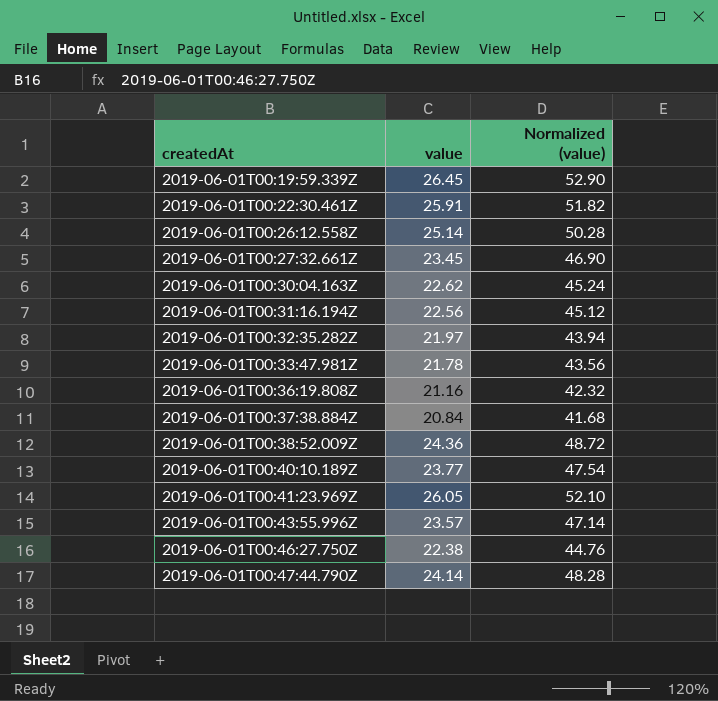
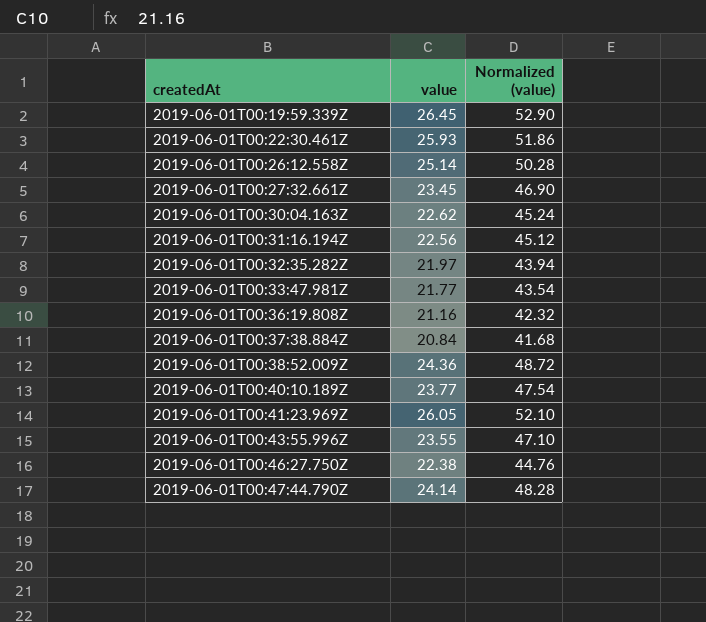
2019-06-01T00:22:30.461Z | value: 25.91 -> 25.93
2019-06-01T00:22:30.461Z | Normalized (value): 51.82 -> 51.86
2019-06-01T00:33:47.981Z | value: 21.78 -> 21.77
2019-06-01T00:33:47.981Z | Normalized (value): 43.56 -> 43.54
2019-06-01T00:43:55.996Z | value: 23.57 -> 23.55
2019-06-01T00:43:55.996Z | Normalized (value): 47.14 -> 47.10

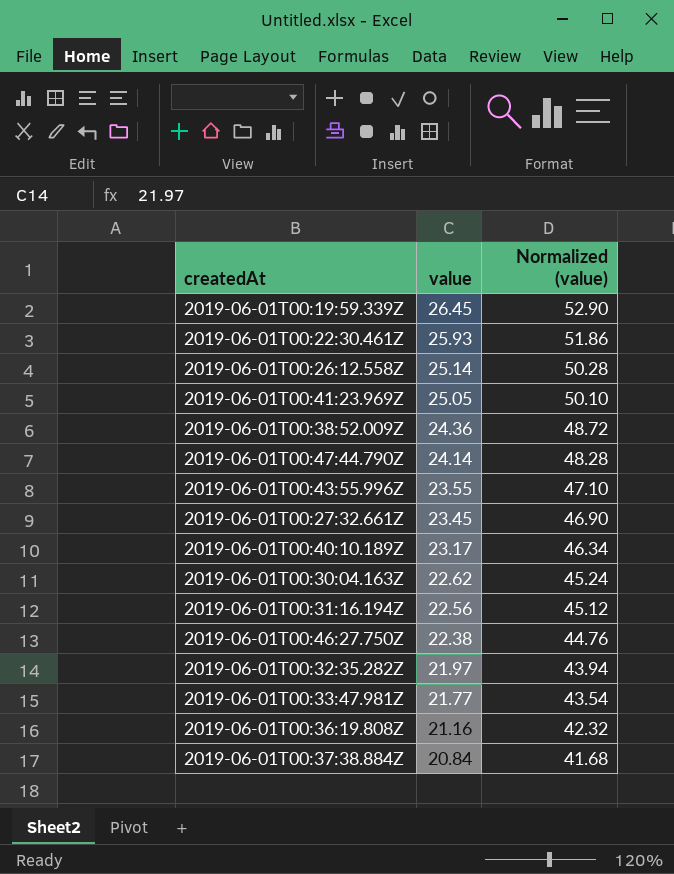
row order: createdAt ascending -> value descending
2019-06-01T00:41:23.969Z | value: 26.05 -> 25.05
2019-06-01T00:41:23.969Z | Normalized (value): 52.10 -> 50.10
2019-06-01T00:40:10.189Z | value: 23.77 -> 23.17
2019-06-01T00:40:10.189Z | Normalized (value): 47.54 -> 46.34

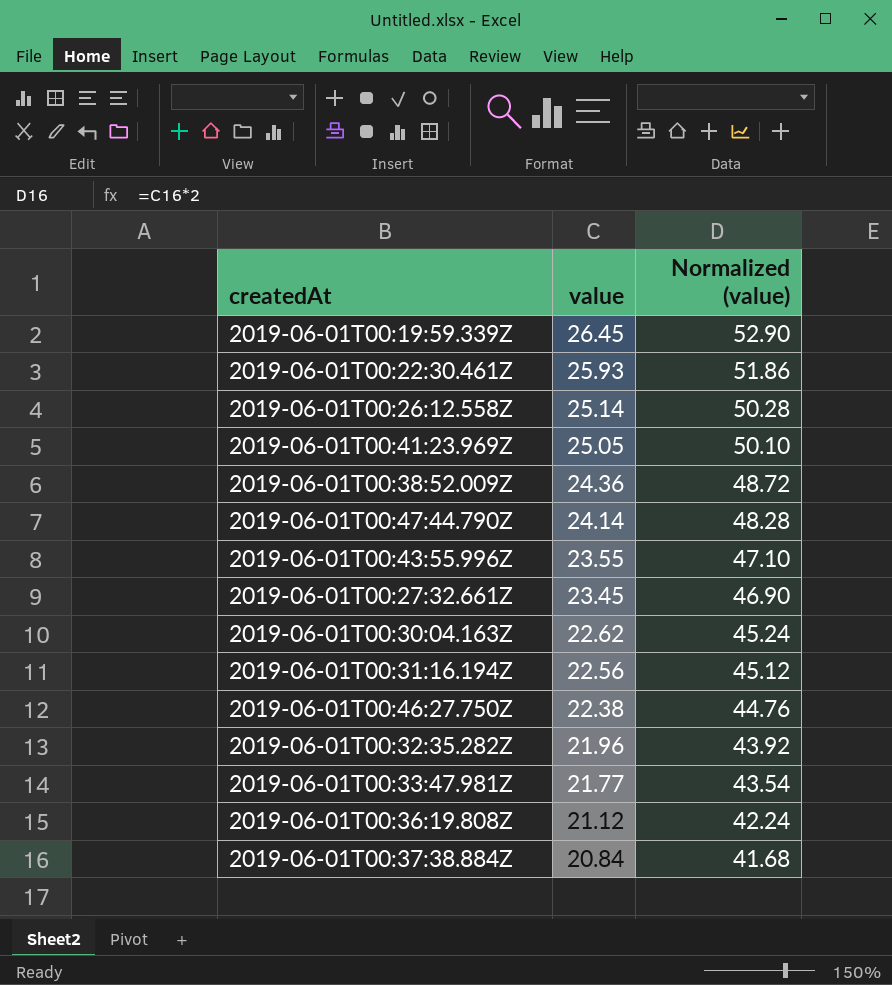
row 2019-06-01T00:40:10.189Z: 23.17 | 46.34 -> none
2019-06-01T00:32:35.282Z | value: 21.97 -> 21.96
2019-06-01T00:32:35.282Z | Normalized (value): 43.94 -> 43.92
2019-06-01T00:36:19.808Z | value: 21.16 -> 21.12
2019-06-01T00:36:19.808Z | Normalized (value): 42.32 -> 42.24

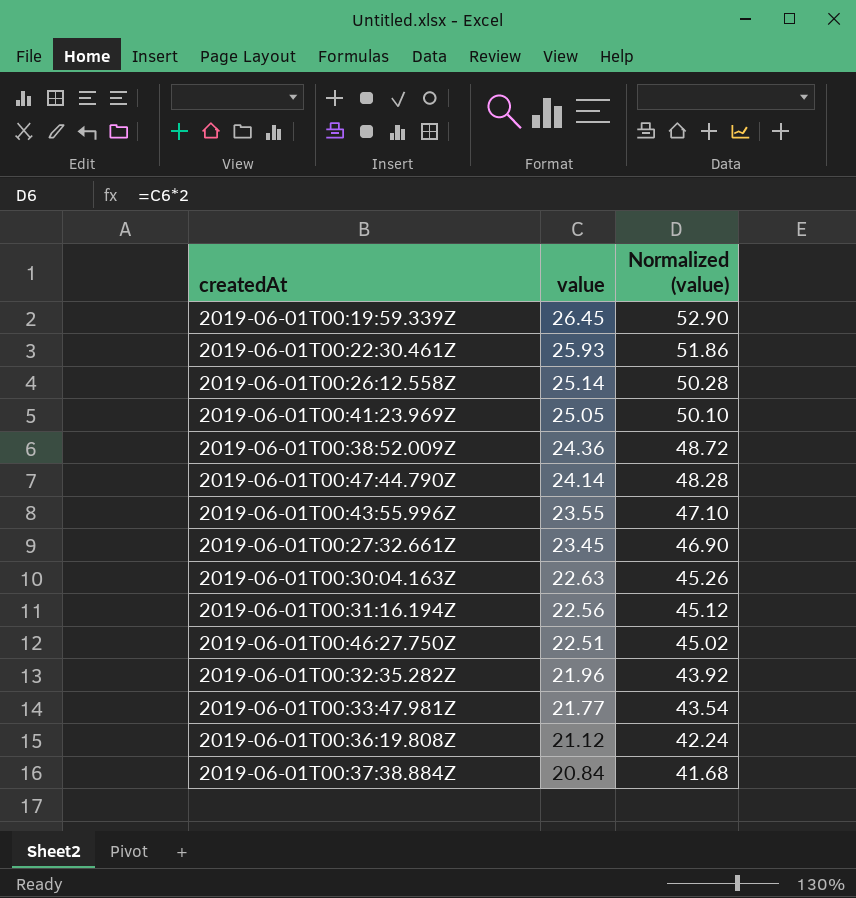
2019-06-01T00:30:04.163Z | value: 22.62 -> 22.63
2019-06-01T00:30:04.163Z | Normalized (value): 45.24 -> 45.26
2019-06-01T00:46:27.750Z | value: 22.38 -> 22.51
2019-06-01T00:46:27.750Z | Normalized (value): 44.76 -> 45.02

